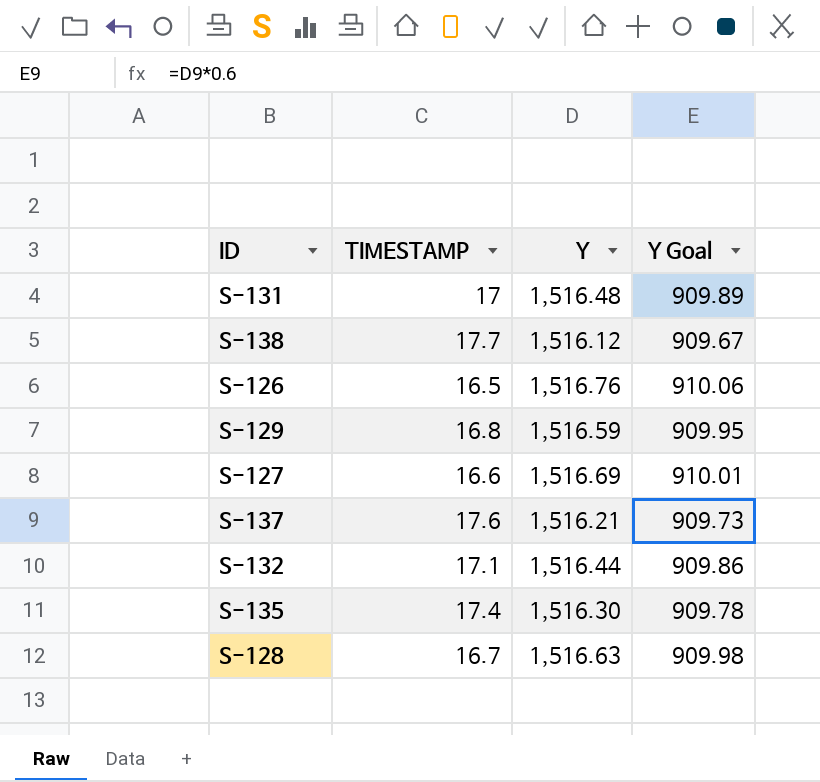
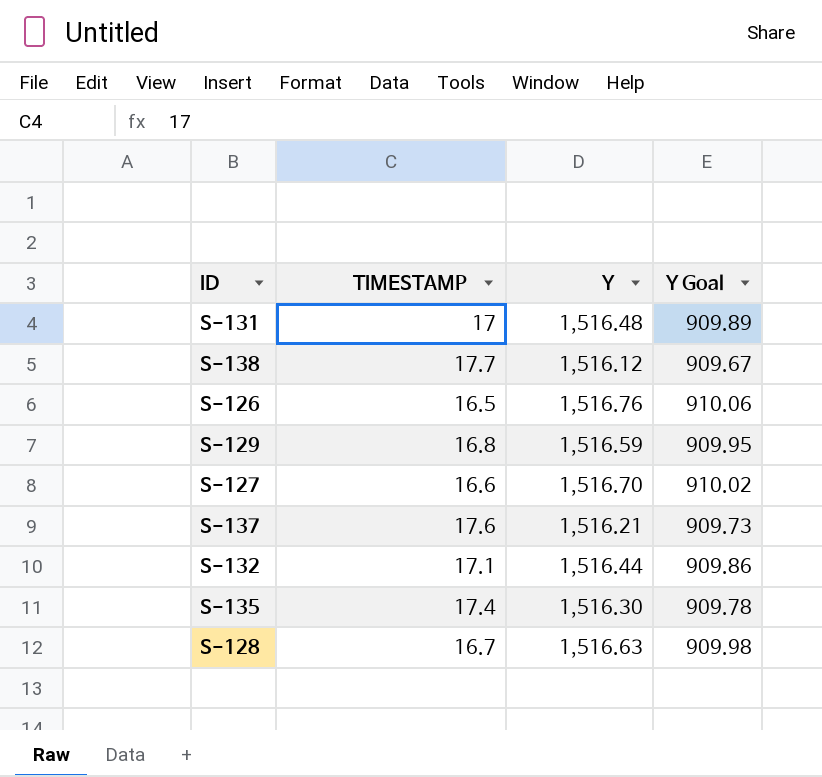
S-127 | Y: 1,516.69 -> 1,516.70
S-127 | Y Goal: 910.01 -> 910.02

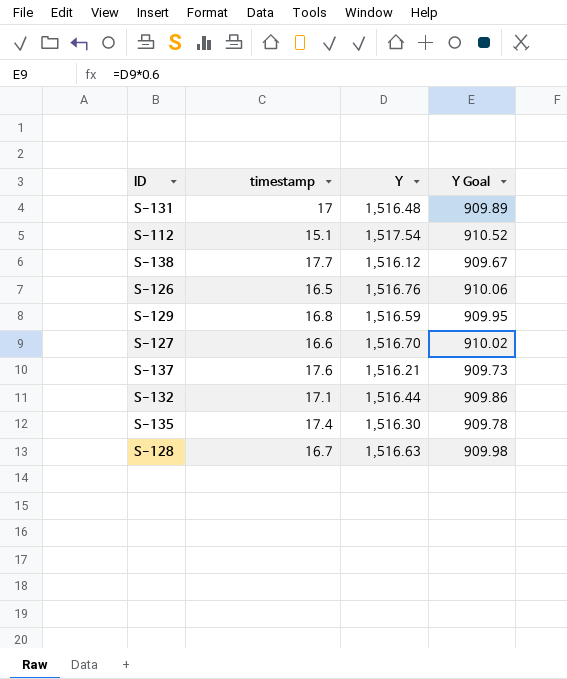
column name: TIMESTAMP -> timestamp
row S-112: none -> 15.1 | 1,517.54 | 910.52

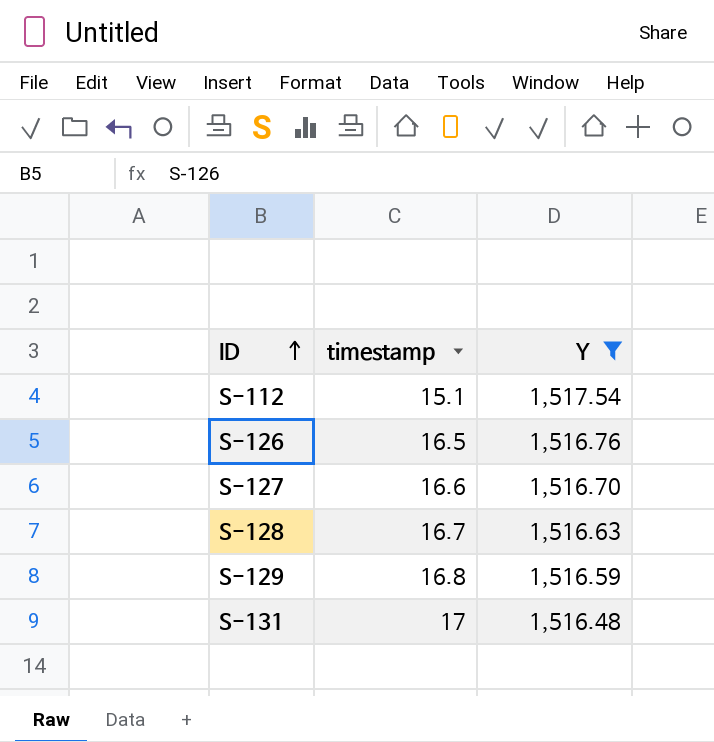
filter: none -> Y >= 1,516.48
row order: none -> ID ascending
column Y Goal | formula: [Y] * 0.6 -> none

